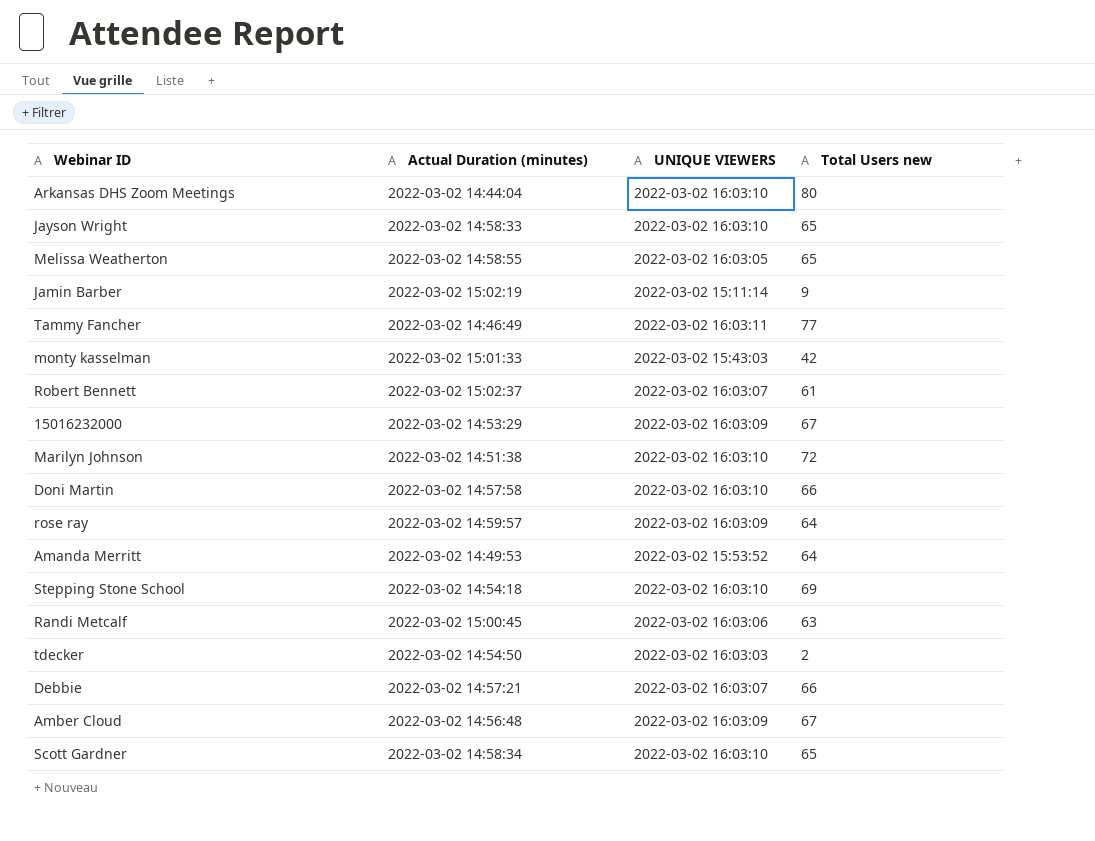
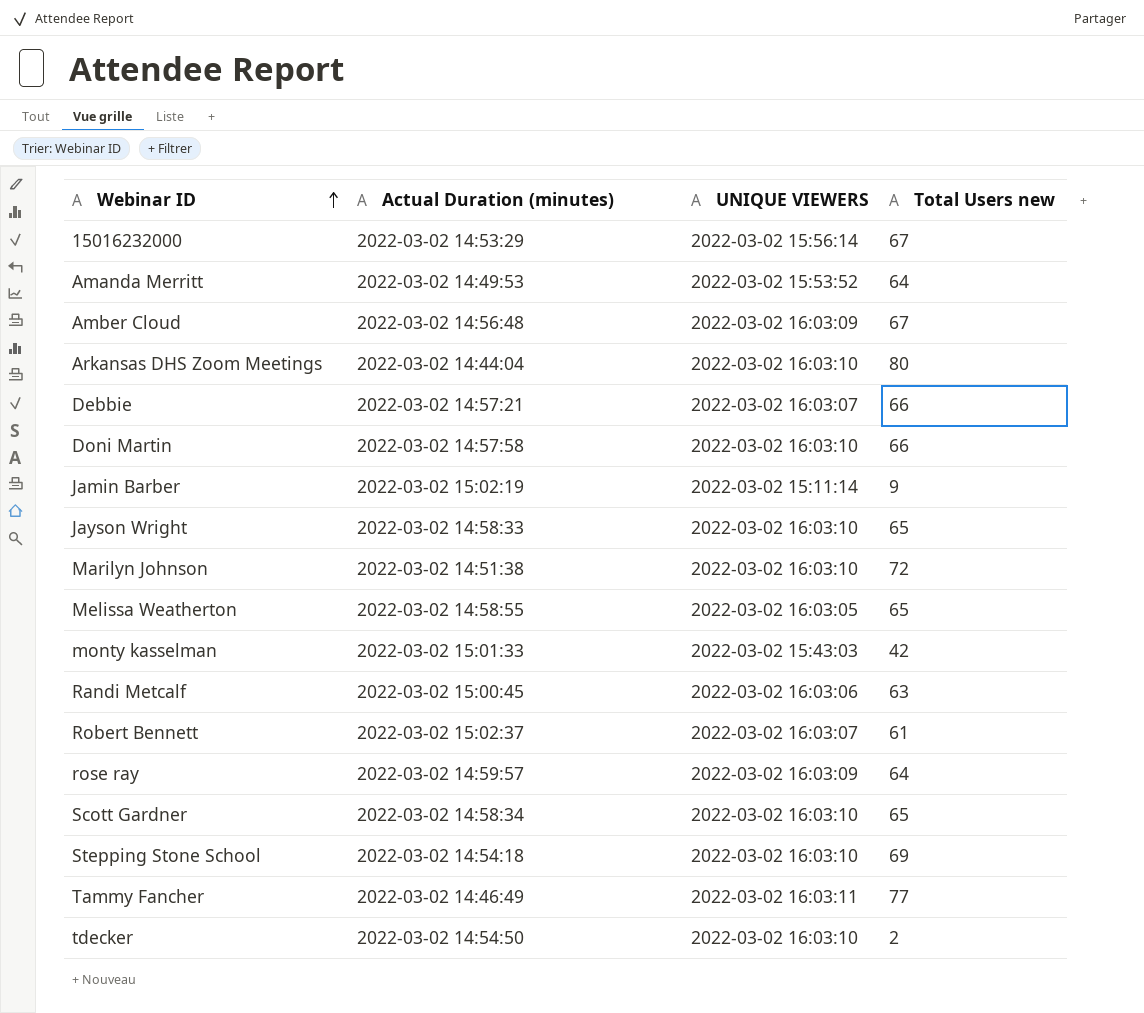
row order: none -> Webinar ID ascending
15016232000 | UNIQUE VIEWERS: 2022-03-02 16:03:09 -> 2022-03-02 15:56:14
tdecker | UNIQUE VIEWERS: 2022-03-02 16:03:03 -> 2022-03-02 16:03:10

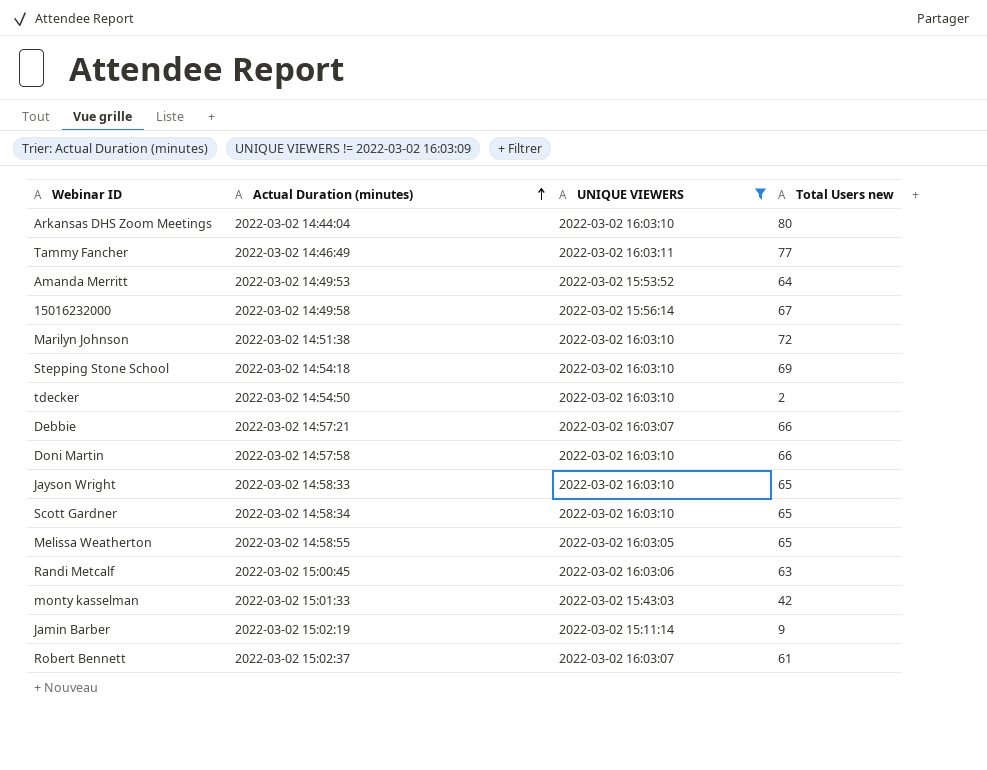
filter: none -> UNIQUE VIEWERS != 2022-03-02 16:03:09
row order: Webinar ID ascending -> Actual Duration (minutes) ascending
15016232000 | Actual Duration (minutes): 2022-03-02 14:53:29 -> 2022-03-02 14:49:58

